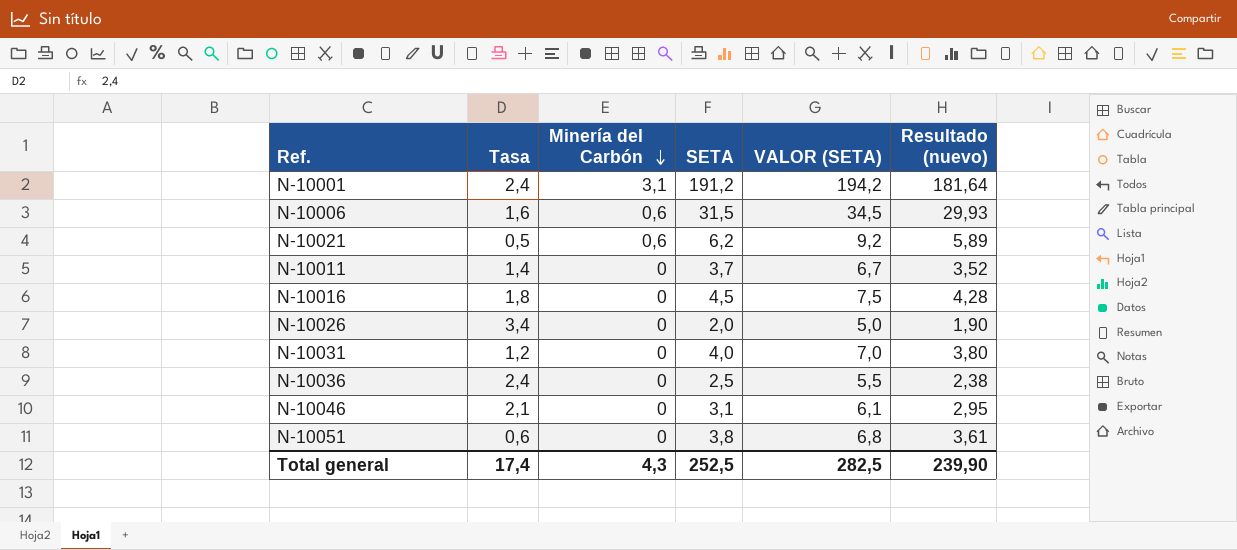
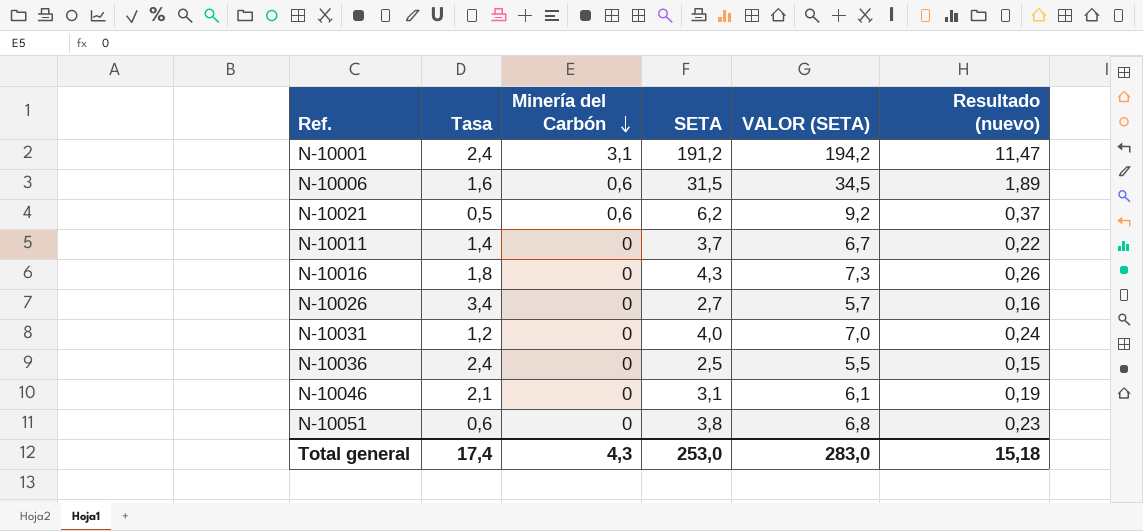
column Resultado (nuevo) | formula: [SETA] * 0,95 -> [SETA] * 0,06
N-10016 | SETA: 4,5 -> 4,3
N-10016 | VALOR (SETA): 7,5 -> 7,3
N-10026 | SETA: 2,0 -> 2,7
N-10026 | VALOR (SETA): 5,0 -> 5,7
Total general | SETA: 252,5 -> 253,0
Total general | VALOR (SETA): 282,5 -> 283,0
Total general | Resultado (nuevo): 239,90 -> 15,18

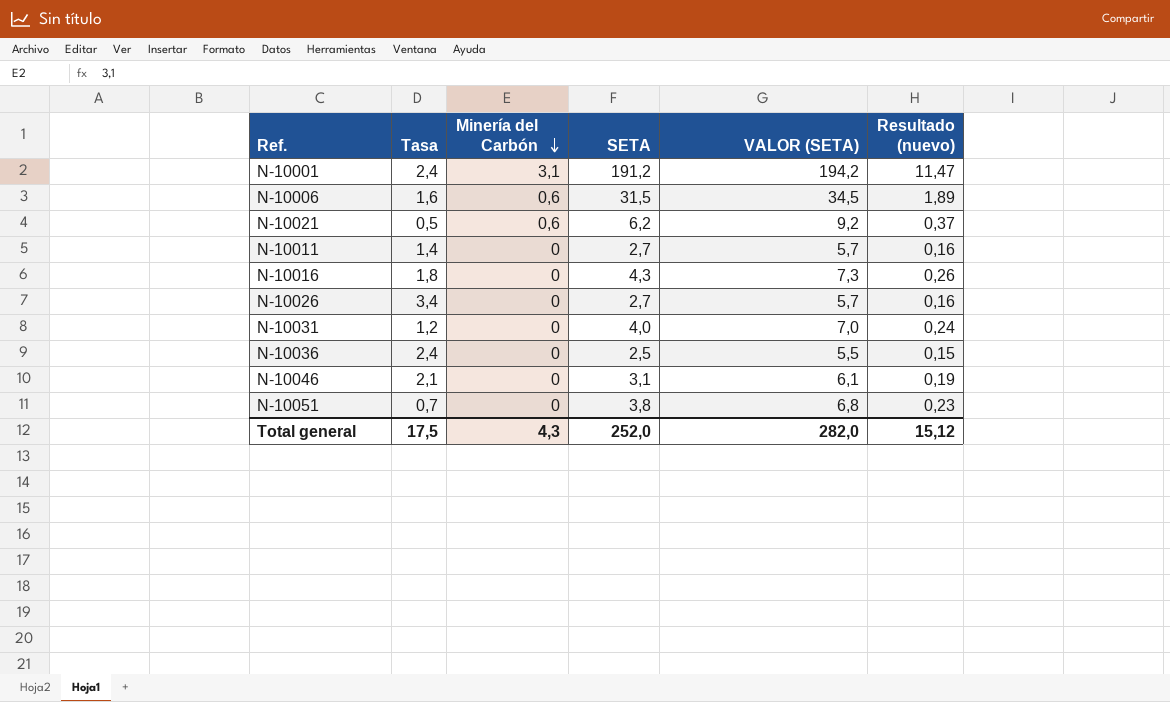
N-10011 | SETA: 3,7 -> 2,7
N-10011 | VALOR (SETA): 6,7 -> 5,7
N-10011 | Resultado (nuevo): 0,22 -> 0,16
N-10051 | Tasa: 0,6 -> 0,7
Total general | Tasa: 17,4 -> 17,5
Total general | SETA: 253,0 -> 252,0
Total general | VALOR (SETA): 283,0 -> 282,0
Total general | Resultado (nuevo): 15,18 -> 15,12

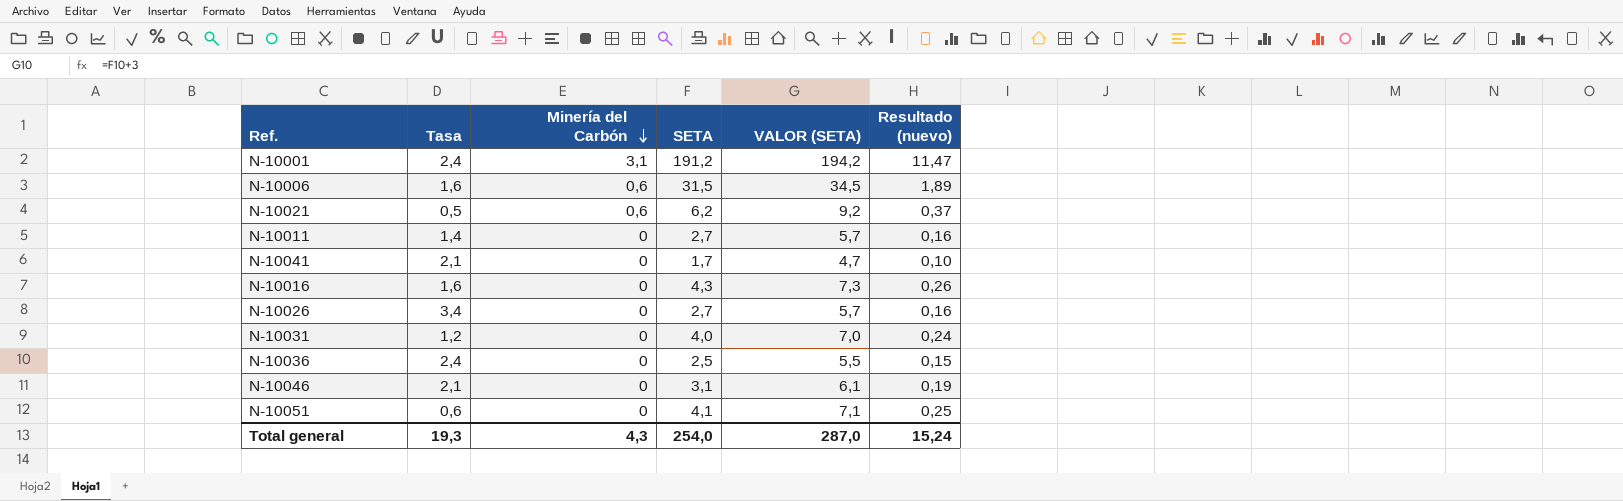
row N-10041: none -> 2,1 | 0 | 1,7 | 4,7 | 0,10
N-10016 | Tasa: 1,8 -> 1,6
N-10051 | Tasa: 0,7 -> 0,6
N-10051 | SETA: 3,8 -> 4,1
N-10051 | VALOR (SETA): 6,8 -> 7,1
N-10051 | Resultado (nuevo): 0,23 -> 0,25
Total general | Tasa: 17,5 -> 19,3
Total general | SETA: 252,0 -> 254,0
Total general | VALOR (SETA): 282,0 -> 287,0
Total general | Resultado (nuevo): 15,12 -> 15,24

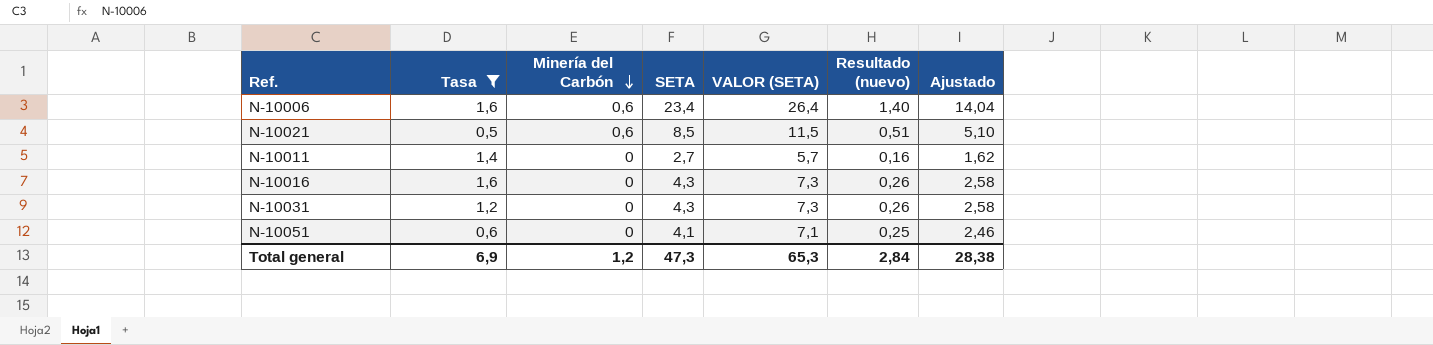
filter: none -> Tasa <= 1,6
column Ajustado | formula: none -> [SETA] * 0,6
N-10006 | SETA: 31,5 -> 23,4
N-10006 | VALOR (SETA): 34,5 -> 26,4
N-10006 | Resultado (nuevo): 1,89 -> 1,40
N-10021 | SETA: 6,2 -> 8,5
N-10021 | VALOR (SETA): 9,2 -> 11,5
N-10021 | Resultado (nuevo): 0,37 -> 0,51
N-10031 | SETA: 4,0 -> 4,3
N-10031 | VALOR (SETA): 7,0 -> 7,3
N-10031 | Resultado (nuevo): 0,24 -> 0,26
Total general | Tasa: 19,3 -> 6,9
Total general | Minería del Carbón: 4,3 -> 1,2
Total general | SETA: 254,0 -> 47,3
Total general | VALOR (SETA): 287,0 -> 65,3
Total general | Resultado (nuevo): 15,24 -> 2,84

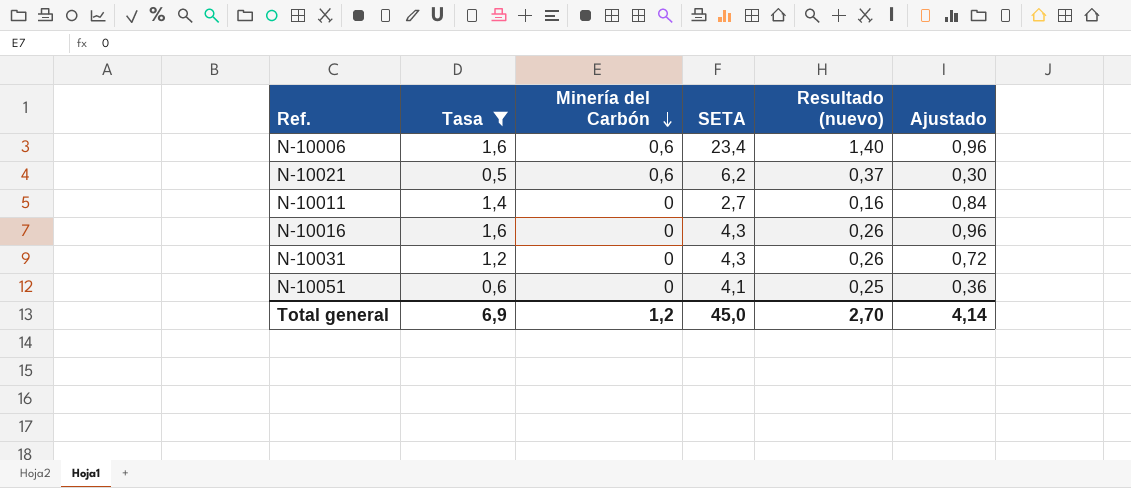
column VALOR (SETA) | formula: [SETA] + 3 -> none
column Ajustado | formula: [SETA] * 0,6 -> [Tasa] * 0,6
N-10021 | SETA: 8,5 -> 6,2
N-10021 | Resultado (nuevo): 0,51 -> 0,37
Total general | SETA: 47,3 -> 45,0
Total general | Resultado (nuevo): 2,84 -> 2,70
Total general | Ajustado: 28,38 -> 4,14

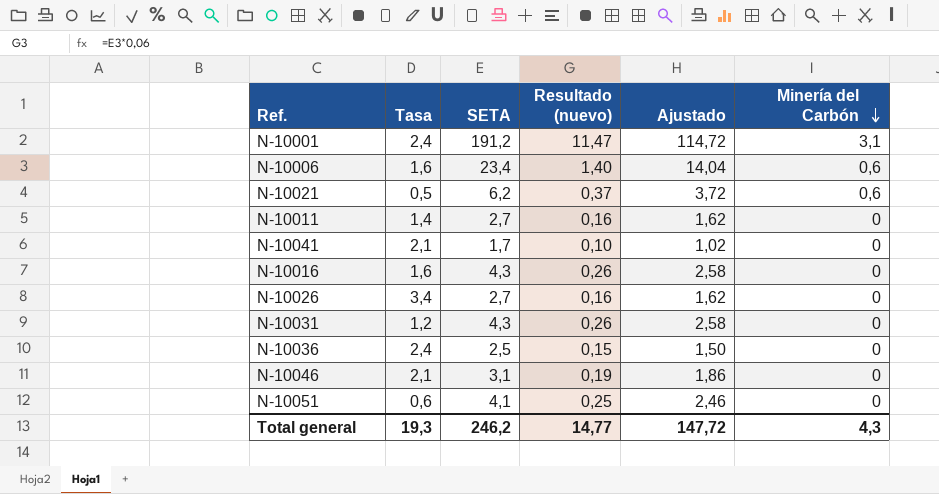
filter: Tasa <= 1,6 -> none
column Ajustado | formula: [Tasa] * 0,6 -> [SETA] * 0,6
column Minería del Carbón | position: 3 -> 6
Total general | Tasa: 6,9 -> 19,3
Total general | SETA: 45,0 -> 246,2
Total general | Resultado (nuevo): 2,70 -> 14,77
Total general | Ajustado: 4,14 -> 147,72
Total general | Minería del Carbón: 1,2 -> 4,3

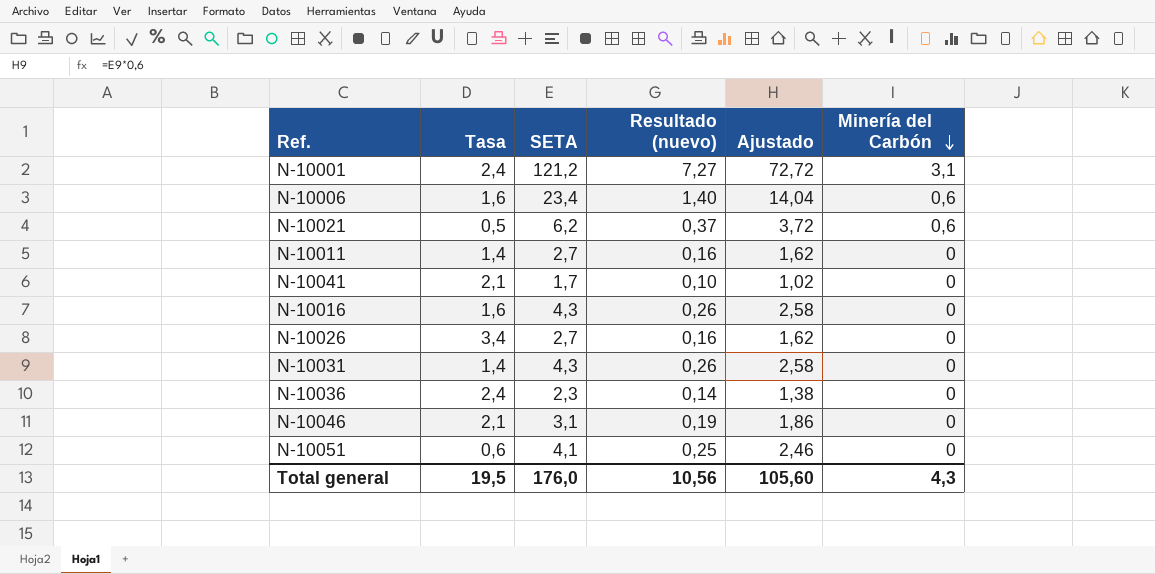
N-10001 | SETA: 191,2 -> 121,2
N-10001 | Resultado (nuevo): 11,47 -> 7,27
N-10001 | Ajustado: 114,72 -> 72,72
N-10031 | Tasa: 1,2 -> 1,4
N-10036 | SETA: 2,5 -> 2,3
N-10036 | Resultado (nuevo): 0,15 -> 0,14
N-10036 | Ajustado: 1,50 -> 1,38
Total general | Tasa: 19,3 -> 19,5
Total general | SETA: 246,2 -> 176,0
Total general | Resultado (nuevo): 14,77 -> 10,56
Total general | Ajustado: 147,72 -> 105,60

